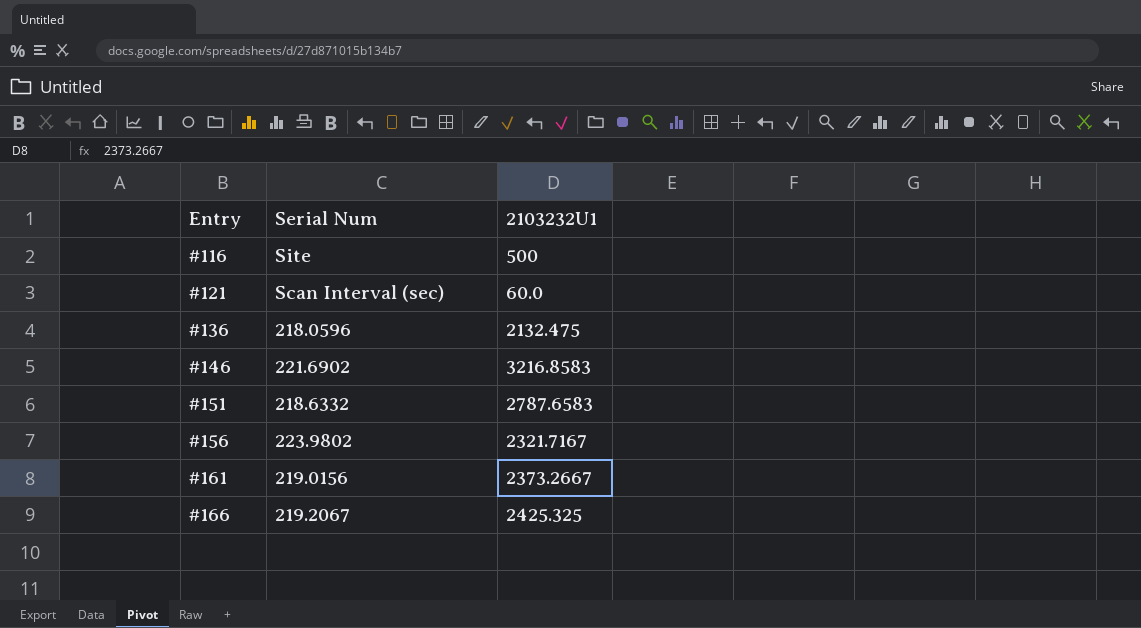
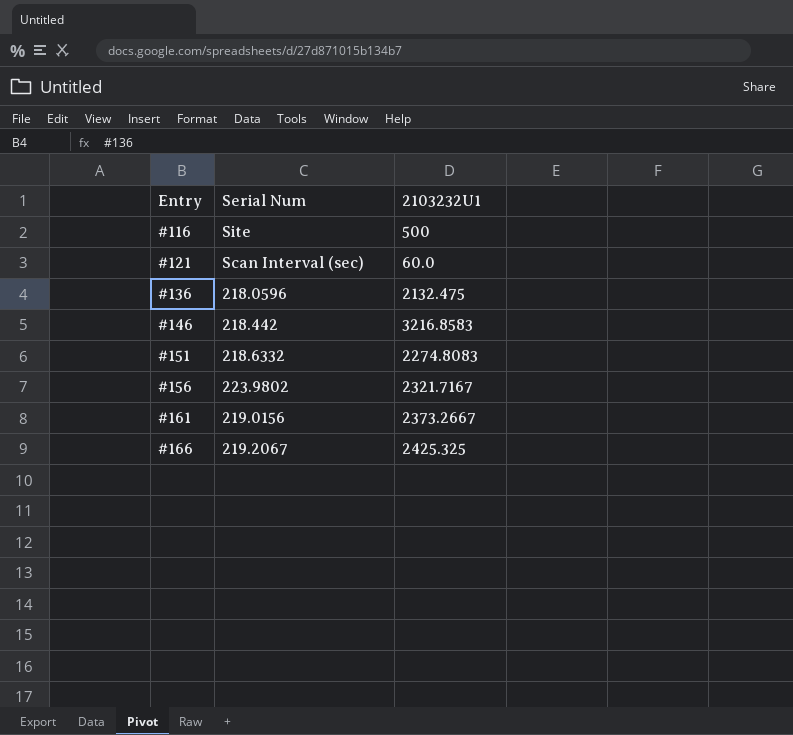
#146 | Serial Num: 221.6902 -> 218.442
#151 | 2103232U1: 2787.6583 -> 2274.8083

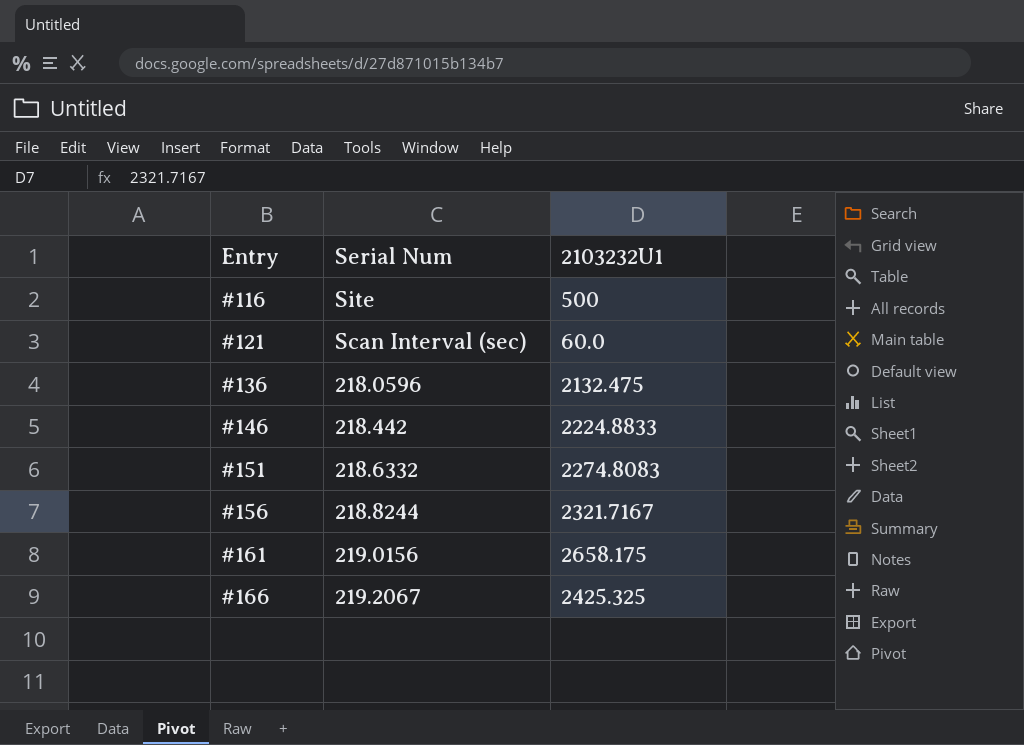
#146 | 2103232U1: 3216.8583 -> 2224.8833
#156 | Serial Num: 223.9802 -> 218.8244
#161 | 2103232U1: 2373.2667 -> 2658.175

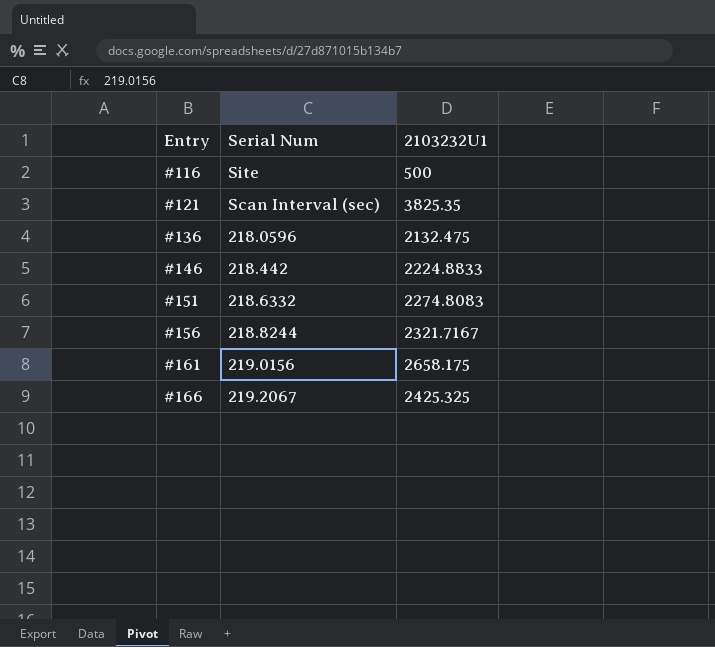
#121 | 2103232U1: 60.0 -> 3825.35

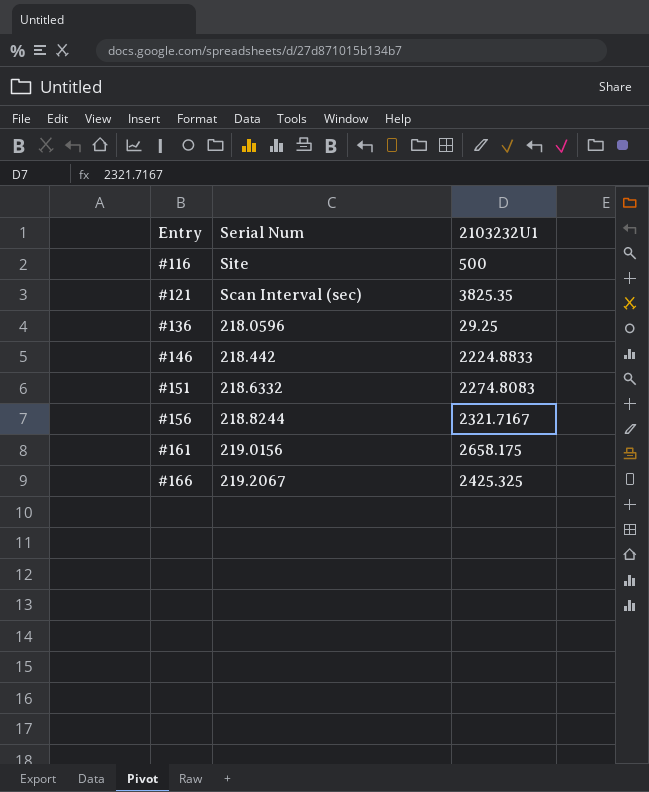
#136 | 2103232U1: 2132.475 -> 29.25

